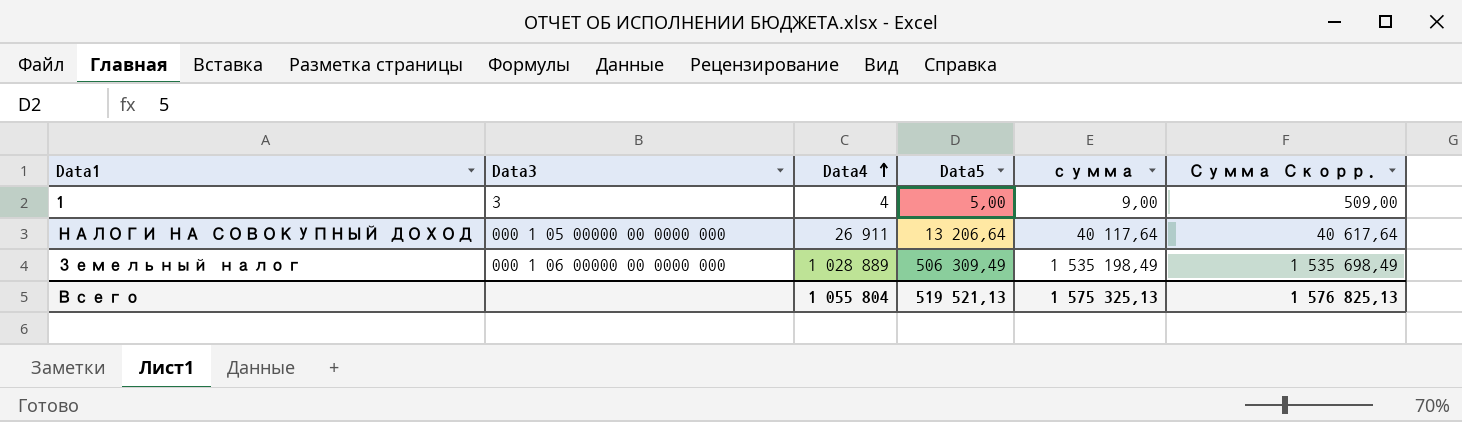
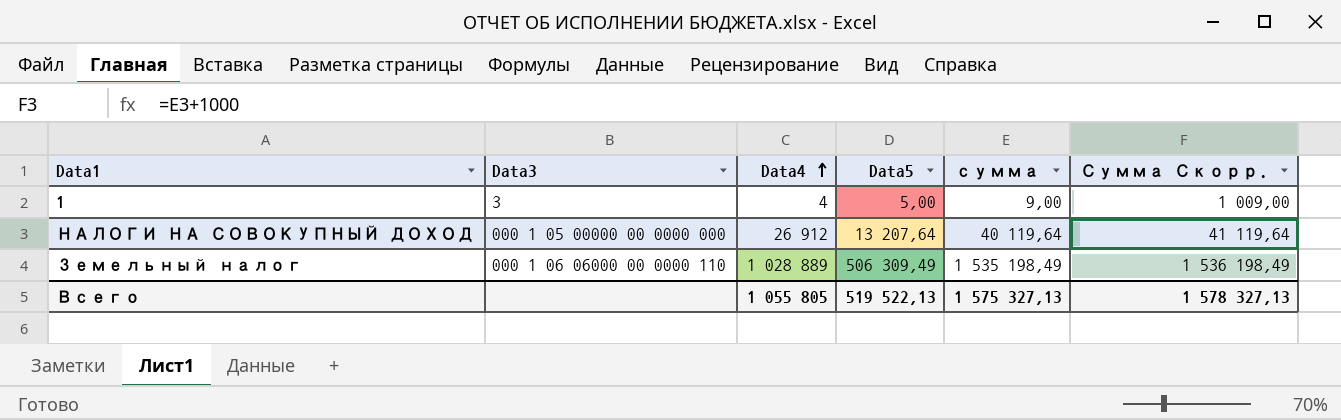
column Сумма Скорр. | formula: [сумма] + 500 -> [сумма] + 1000
НАЛОГИ НА СОВОКУПНЫЙ ДОХОД | Data4: 26 911 -> 26 912
НАЛОГИ НА СОВОКУПНЫЙ ДОХОД | Data5: 13 206,64 -> 13 207,64
НАЛОГИ НА СОВОКУПНЫЙ ДОХОД | сумма: 40 117,64 -> 40 119,64
Земельный налог | Data3: 000 1 06 00000 00 0000 000 -> 000 1 06 06000 00 0000 110
Всего | Data4: 1 055 804 -> 1 055 805
Всего | Data5: 519 521,13 -> 519 522,13
Всего | сумма: 1 575 325,13 -> 1 575 327,13
Всего | Сумма Скорр.: 1 576 825,13 -> 1 578 327,13

